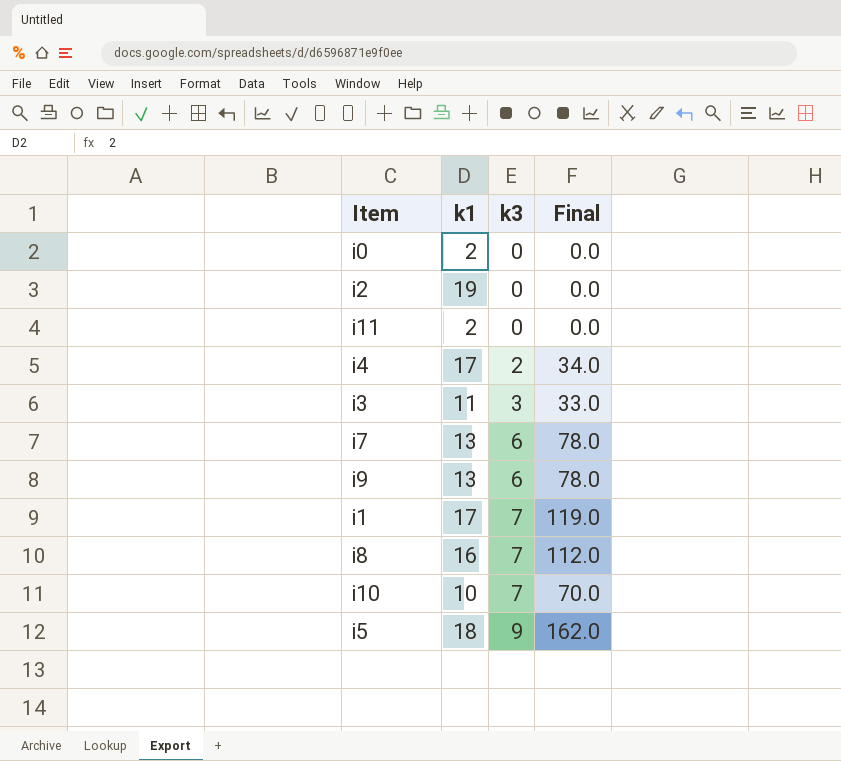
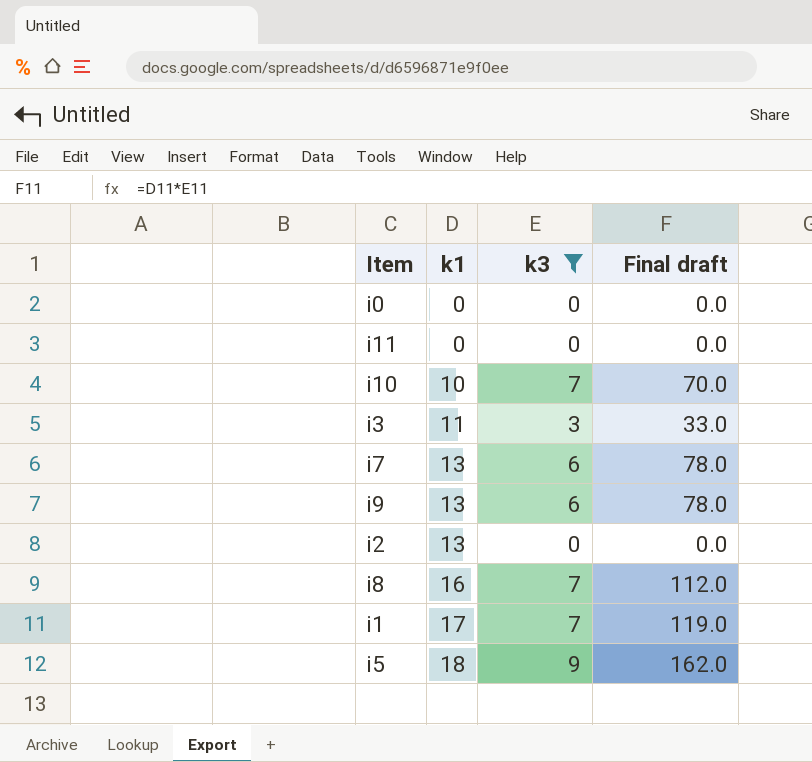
filter: none -> k3 != 2
row order: k3 ascending -> k1 ascending
column name: Final -> Final draft
i0 | k1: 2 -> 0
i11 | k1: 2 -> 0
i2 | k1: 19 -> 13

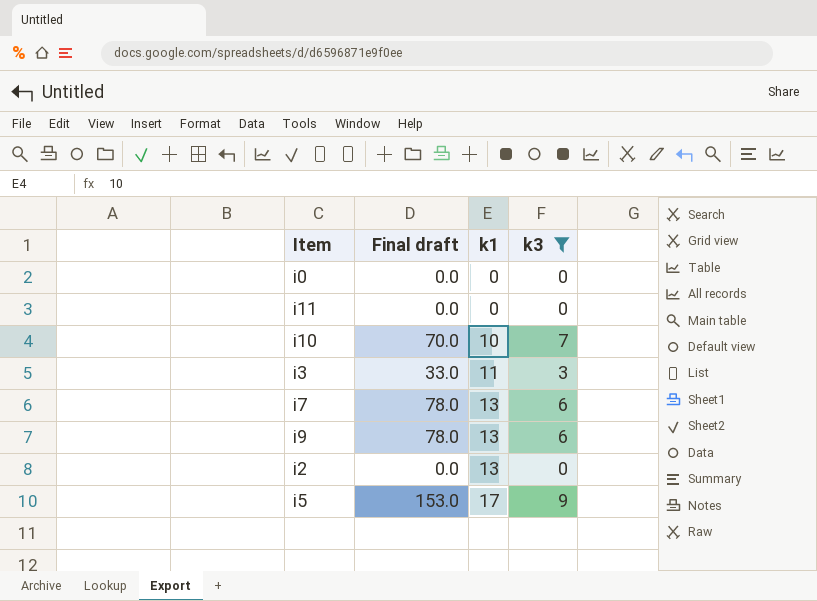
column Final draft | position: 4 -> 2
row i8: 16 | 7 | 112.0 -> none
row i1: 17 | 7 | 119.0 -> none
i5 | Final draft: 162.0 -> 153.0
i5 | k1: 18 -> 17

